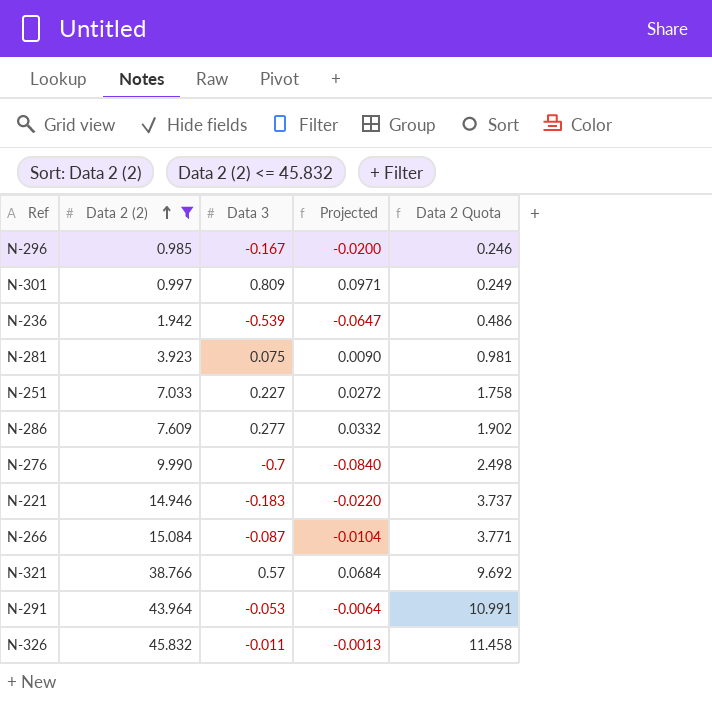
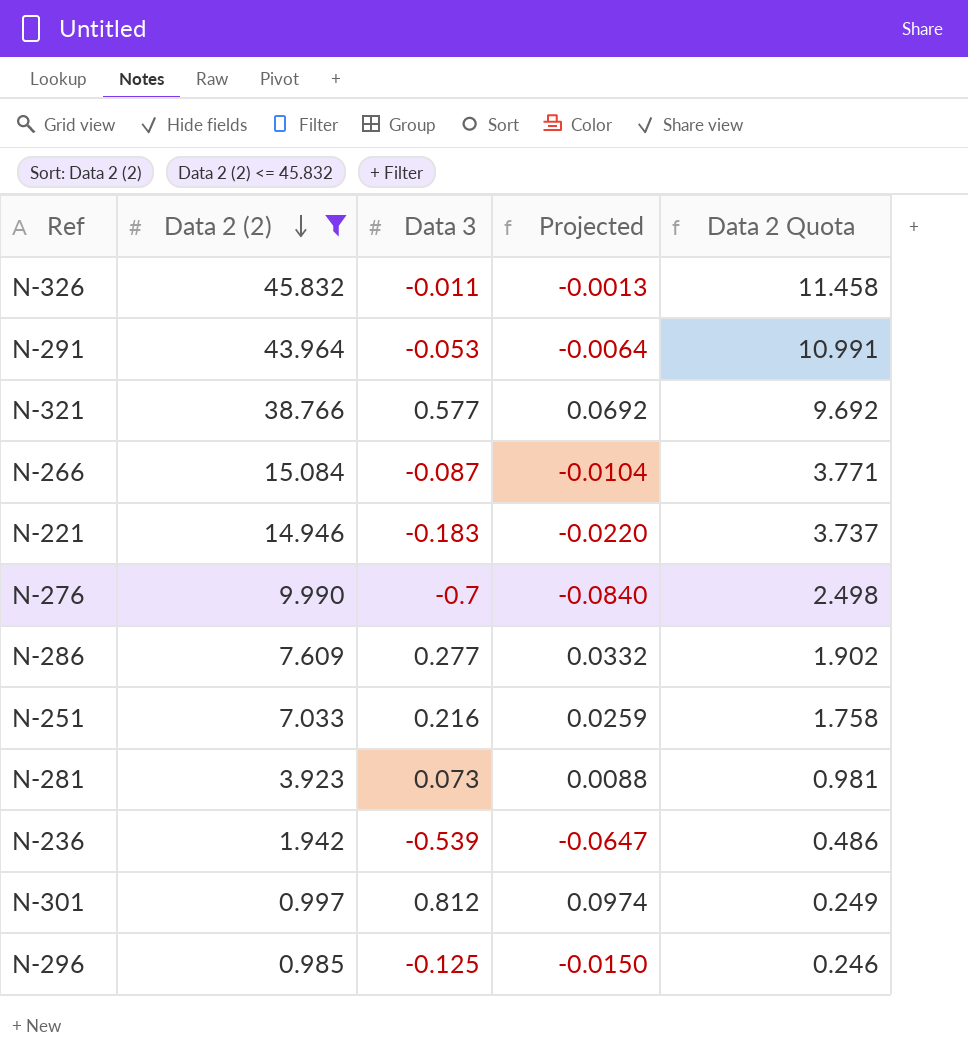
row order: Data 2 (2) ascending -> Data 2 (2) descending
N-321 | Data 3: 0.57 -> 0.577
N-321 | Projected: 0.0684 -> 0.0692
N-251 | Data 3: 0.227 -> 0.216
N-251 | Projected: 0.0272 -> 0.0259
N-281 | Data 3: 0.075 -> 0.073
N-281 | Projected: 0.0090 -> 0.0088
N-301 | Data 3: 0.809 -> 0.812
N-301 | Projected: 0.0971 -> 0.0974
N-296 | Data 3: -0.167 -> -0.125
N-296 | Projected: -0.0200 -> -0.0150

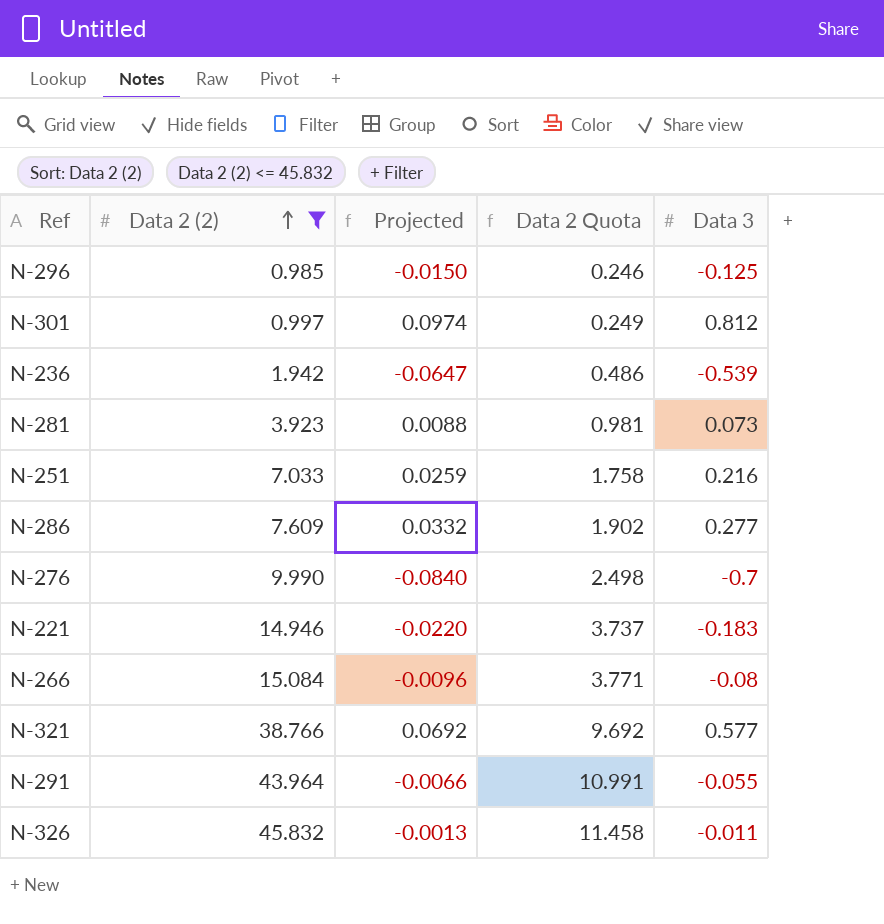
row order: Data 2 (2) descending -> Data 2 (2) ascending
column Data 3 | position: 3 -> 5
N-266 | Projected: -0.0104 -> -0.0096
N-266 | Data 3: -0.087 -> -0.08
N-291 | Projected: -0.0064 -> -0.0066
N-291 | Data 3: -0.053 -> -0.055

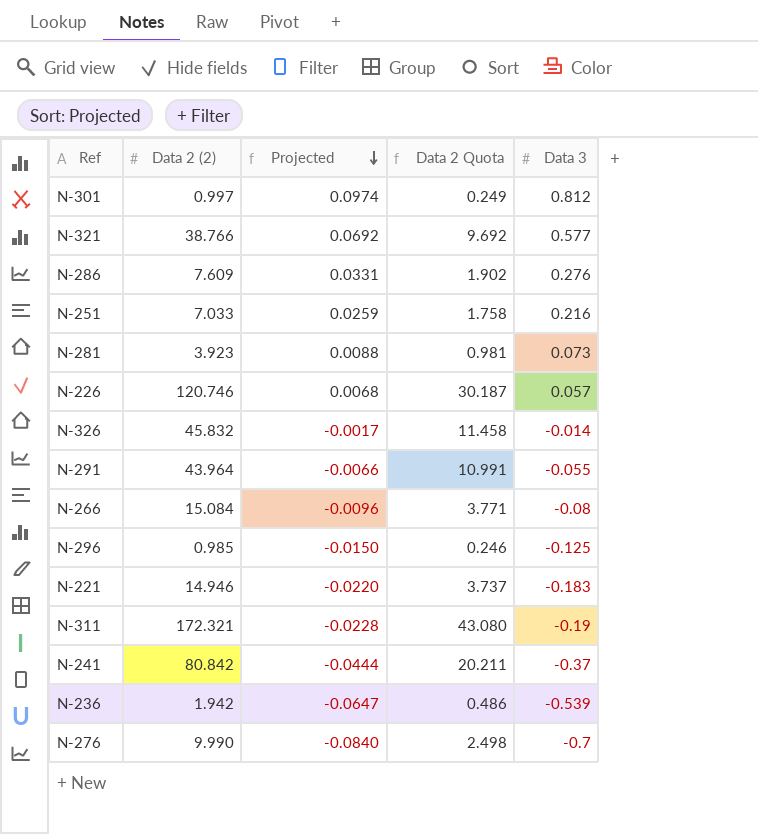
filter: Data 2 (2) <= 45.832 -> none
row order: Data 2 (2) ascending -> Projected descending
N-286 | Projected: 0.0332 -> 0.0331
N-286 | Data 3: 0.277 -> 0.276
N-326 | Projected: -0.0013 -> -0.0017
N-326 | Data 3: -0.011 -> -0.014

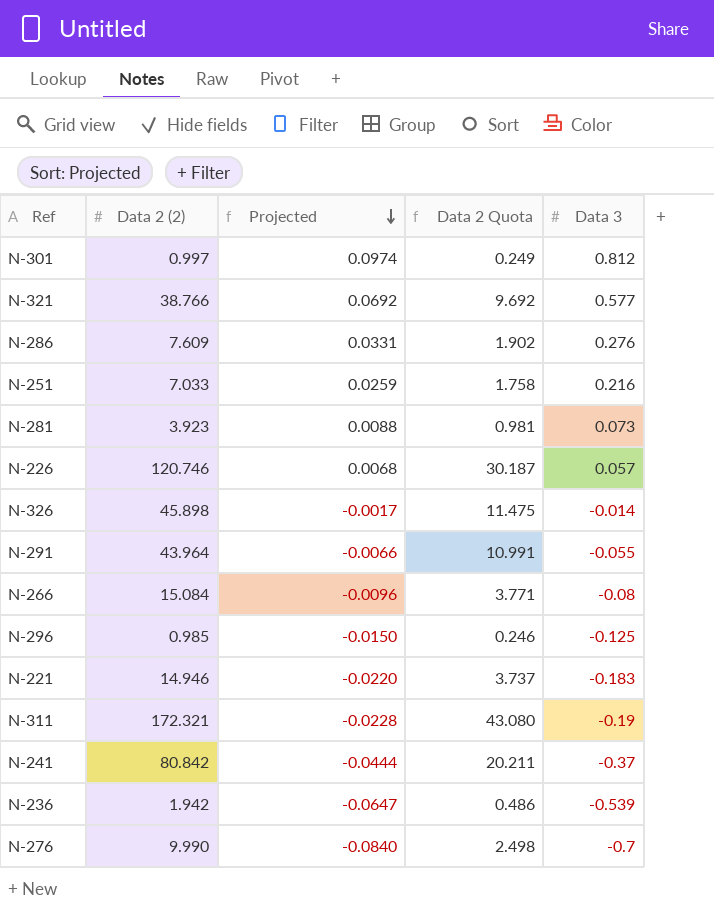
N-326 | Data 2 (2): 45.832 -> 45.898
N-326 | Data 2 Quota: 11.458 -> 11.475

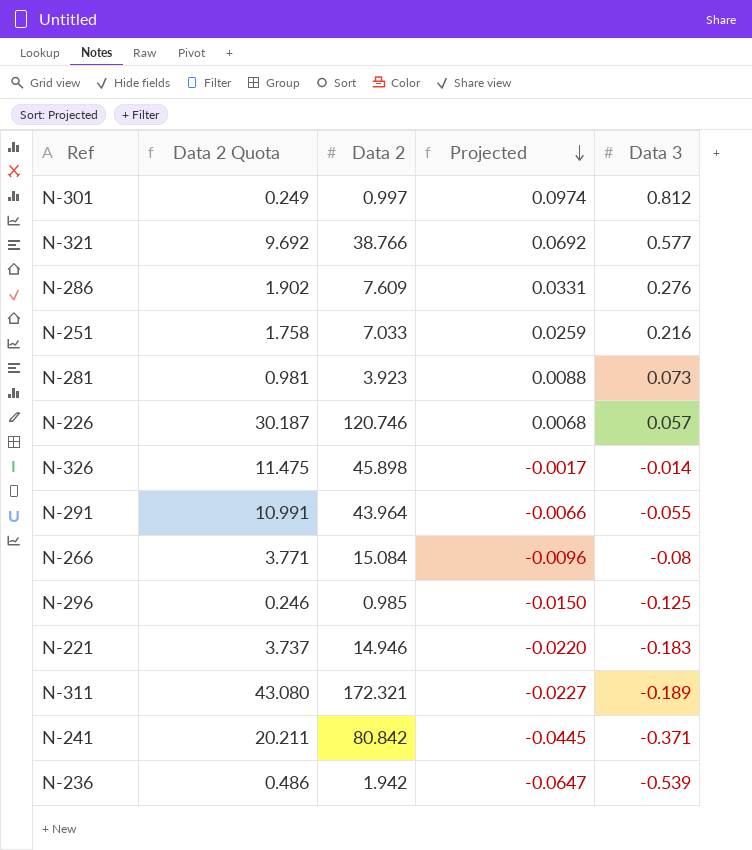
column Data 2 Quota | position: 4 -> 2
column name: Data 2 (2) -> Data 2
row N-276: 9.990 | -0.0840 | 2.498 | -0.7 -> none
N-311 | Projected: -0.0228 -> -0.0227
N-311 | Data 3: -0.19 -> -0.189
N-241 | Projected: -0.0444 -> -0.0445
N-241 | Data 3: -0.37 -> -0.371

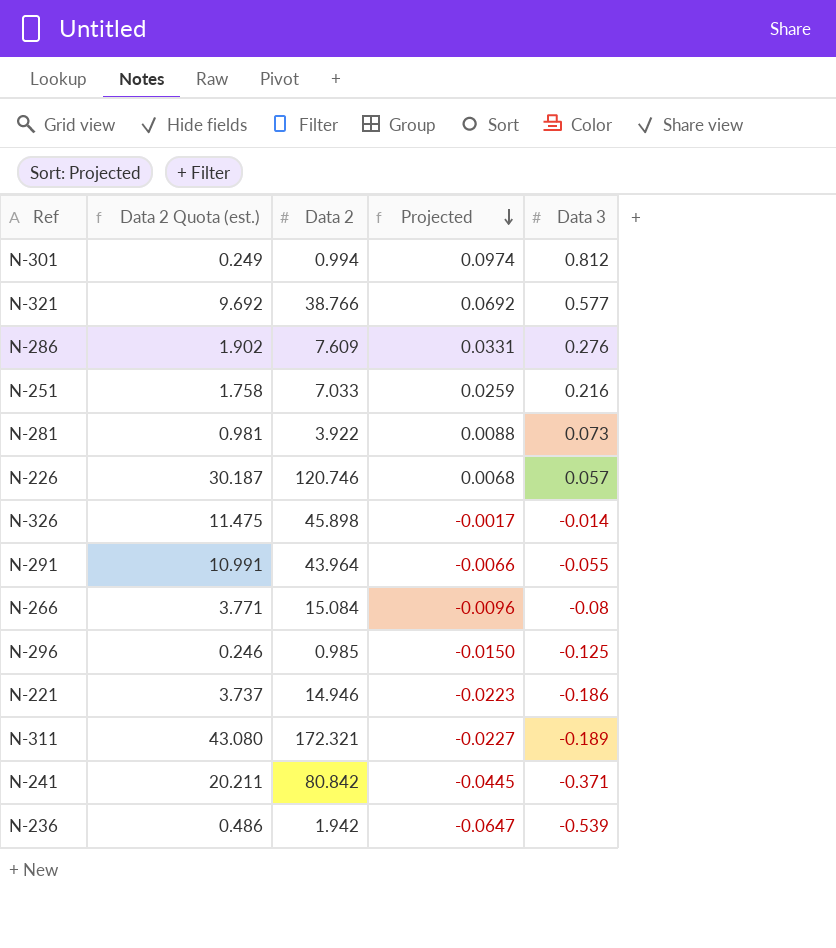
column name: Data 2 Quota -> Data 2 Quota (est.)
N-301 | Data 2: 0.997 -> 0.994
N-281 | Data 2: 3.923 -> 3.922
N-221 | Projected: -0.0220 -> -0.0223
N-221 | Data 3: -0.183 -> -0.186

